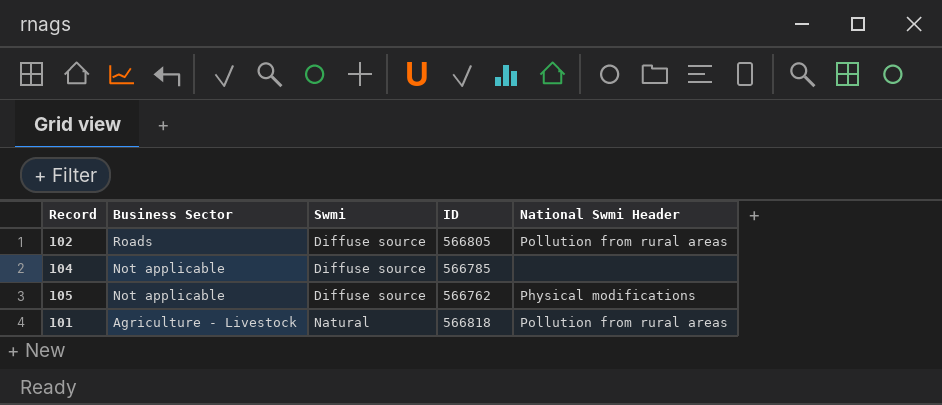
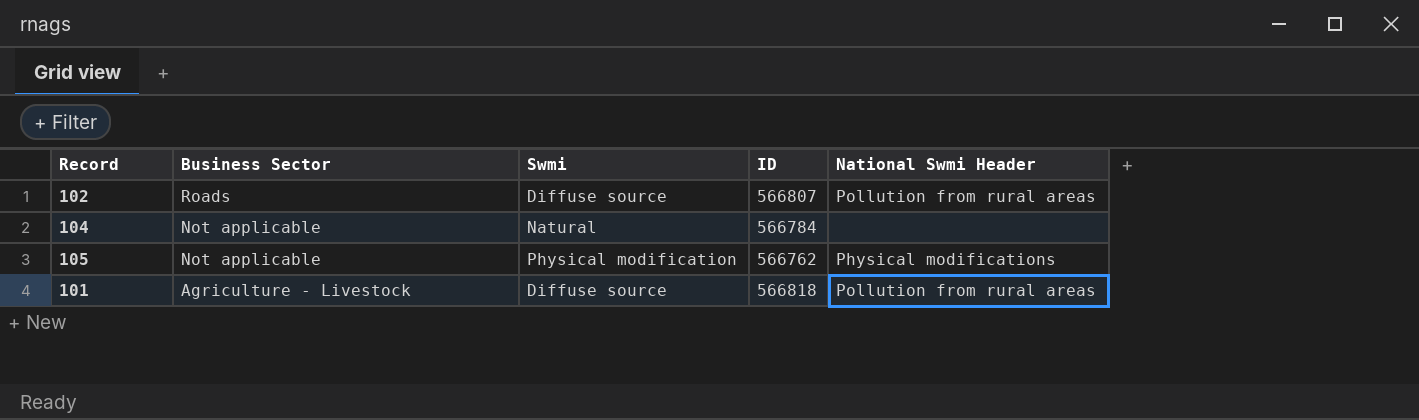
102 | ID: 566805 -> 566807
104 | Swmi: Diffuse source -> Natural
104 | ID: 566785 -> 566784
105 | Swmi: Diffuse source -> Physical modification
101 | Swmi: Natural -> Diffuse source

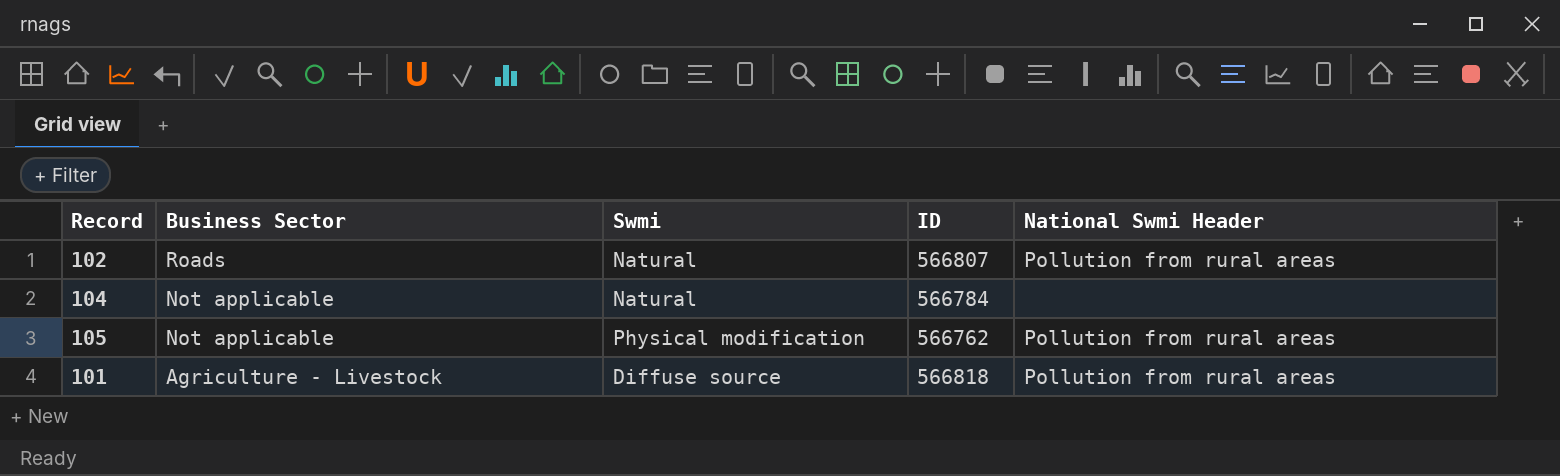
102 | Swmi: Diffuse source -> Natural
105 | National Swmi Header: Physical modifications -> Pollution from rural areas

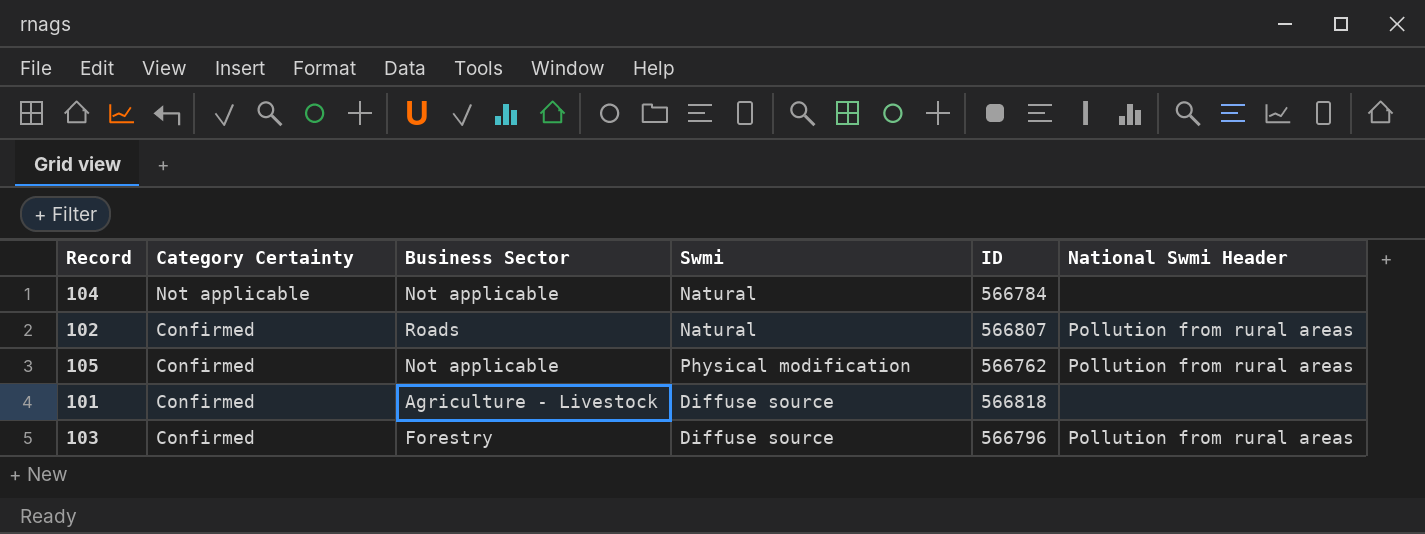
row order: Business Sector descending -> Category Certainty descending
column Category Certainty | position: none -> 2
101 | National Swmi Header: Pollution from rural areas -> none
row 103: none -> Confirmed | Forestry | Diffuse source | 566796 | Pollution from rural areas

